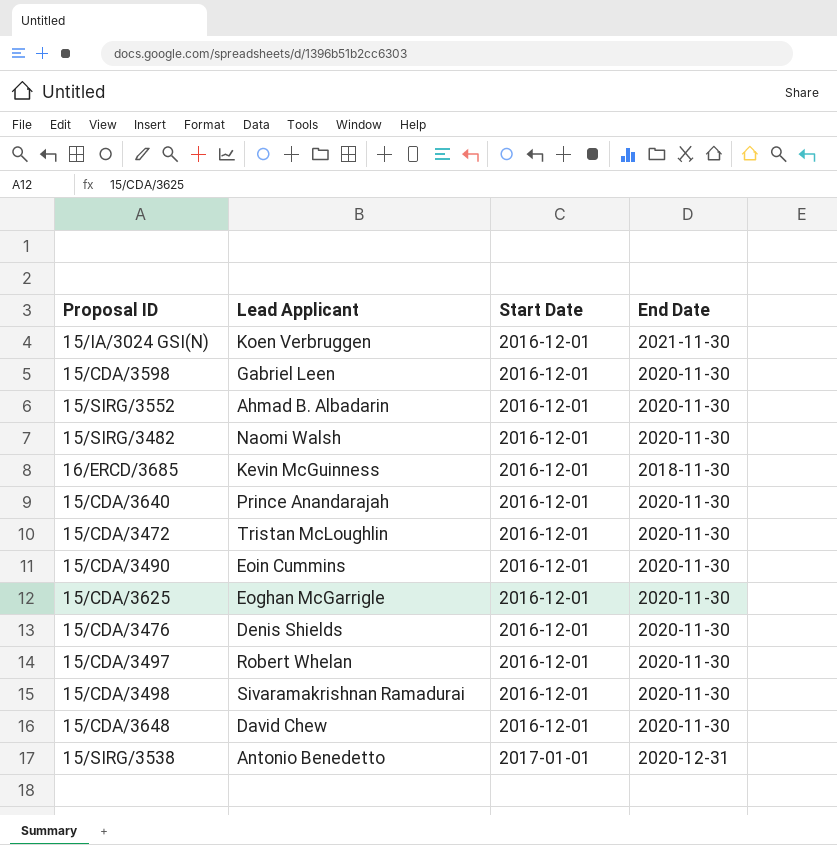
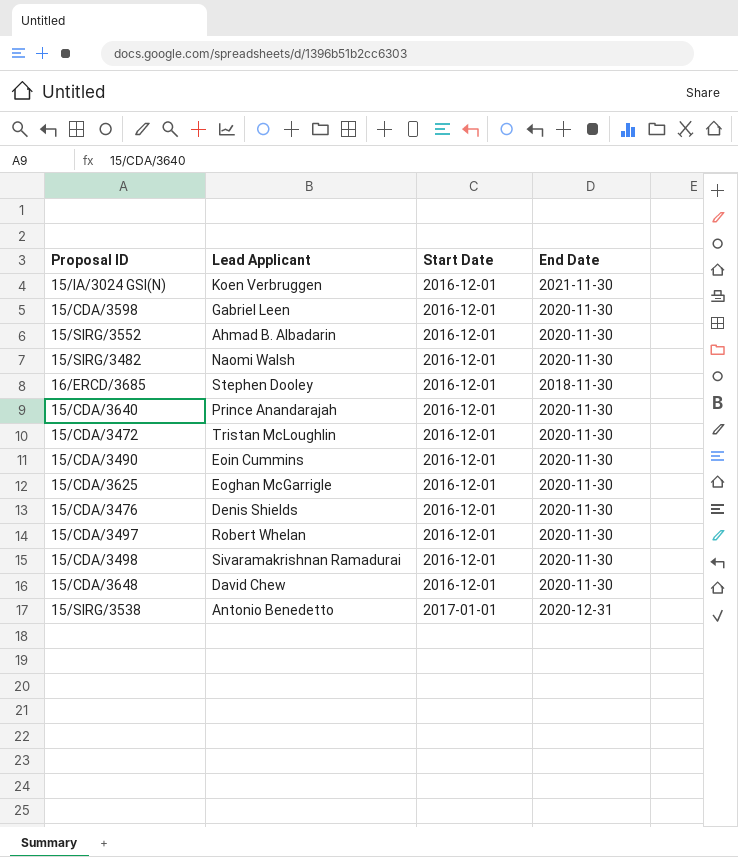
16/ERCD/3685 | Lead Applicant: Kevin McGuinness -> Stephen Dooley

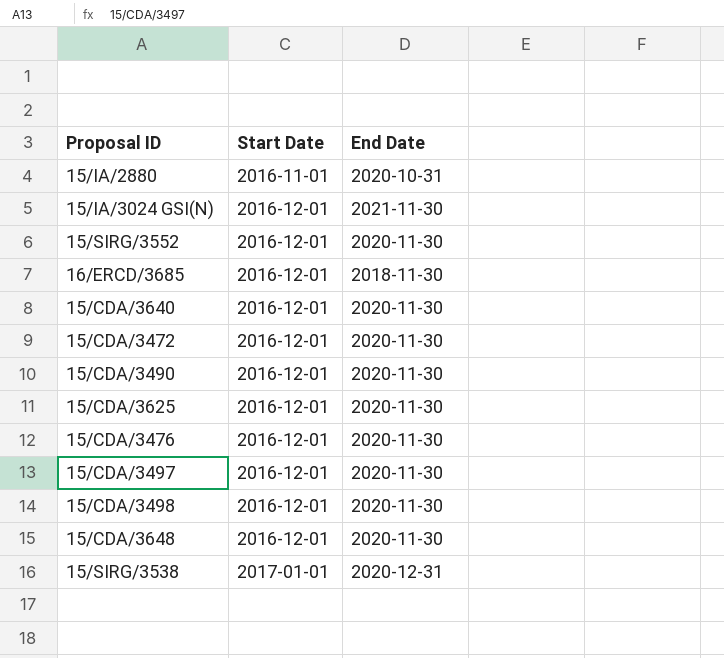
column Lead Applicant | position: 2 -> none
row 15/CDA/3598: Gabriel Leen | 2016-12-01 | 2020-11-30 -> none
row 15/SIRG/3482: Naomi Walsh | 2016-12-01 | 2020-11-30 -> none
row 15/IA/2880: none -> 2016-11-01 | 2020-10-31

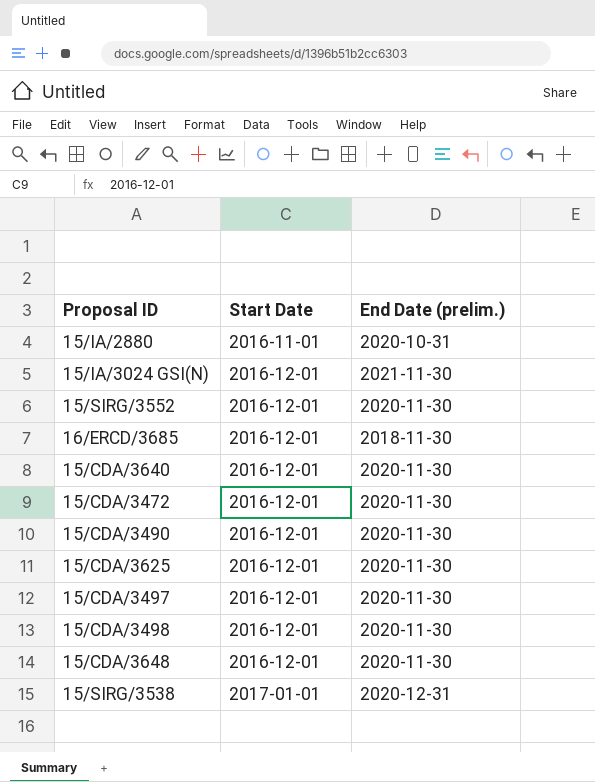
column name: End Date -> End Date (prelim.)
row 15/CDA/3476: 2016-12-01 | 2020-11-30 -> none

